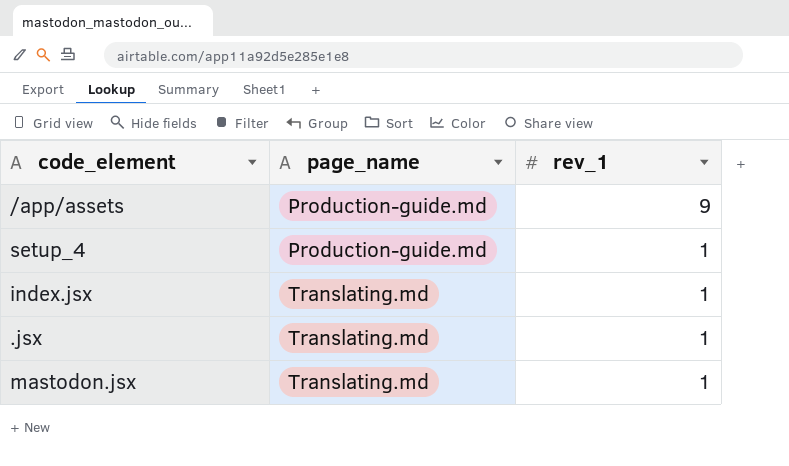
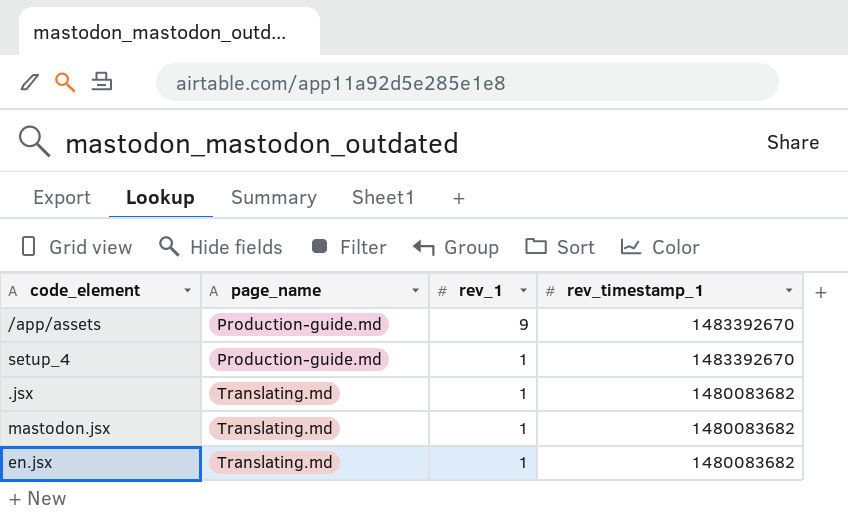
column rev_timestamp_1 | position: none -> 4
row index.jsx: Translating.md | 1 -> none
row en.jsx: none -> Translating.md | 1 | 1480083682

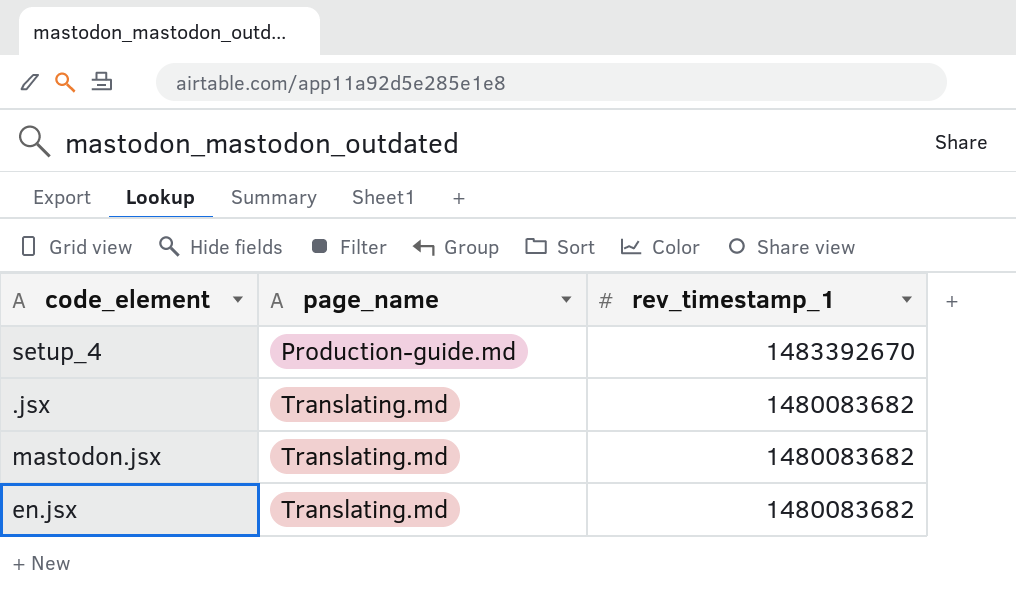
column rev_1 | position: 3 -> none
row /app/assets: Production-guide.md | 9 | 1483392670 -> none

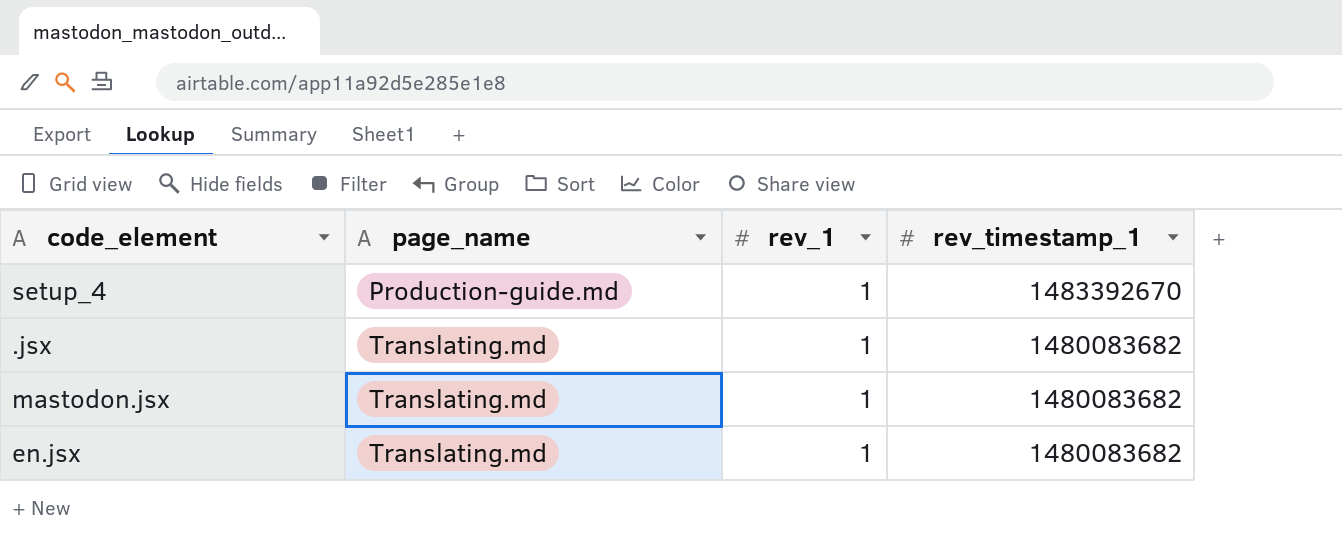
column rev_1 | position: none -> 3

